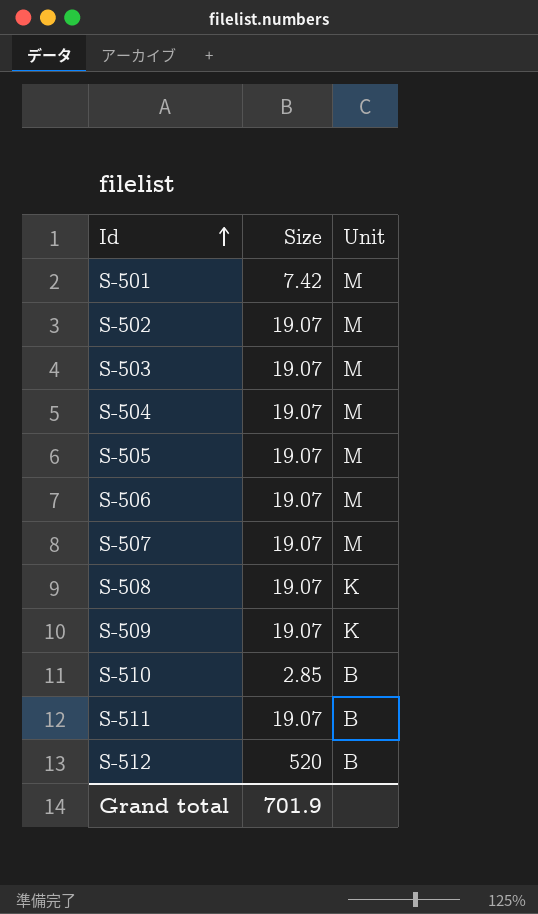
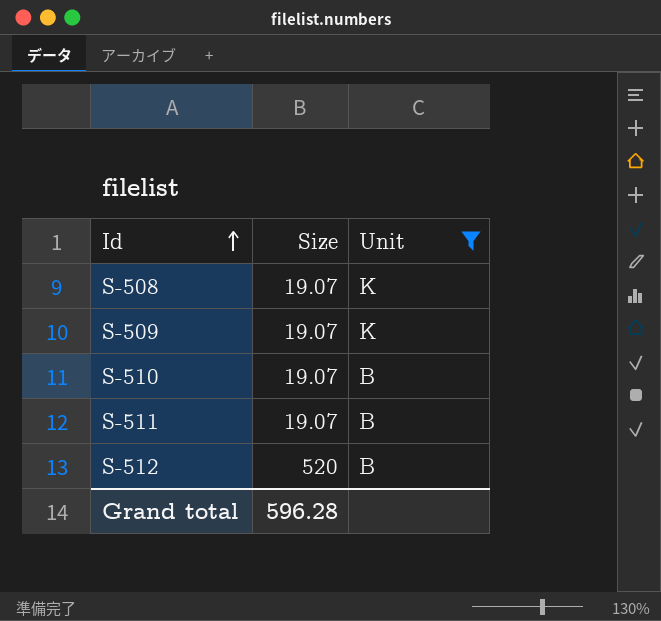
filter: none -> Unit != M
S-510 | Size: 2.85 -> 19.07
Grand total | Size: 701.9 -> 596.28

